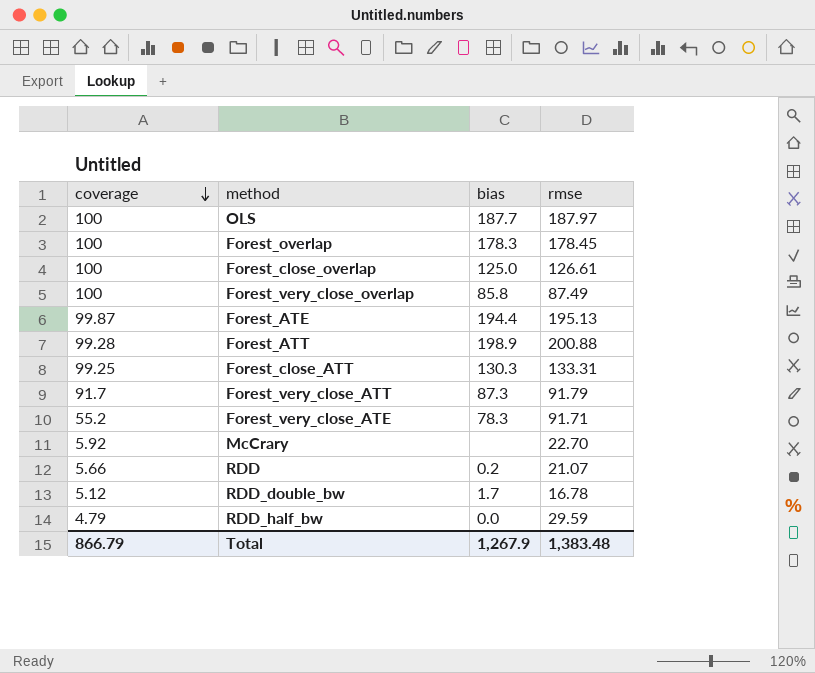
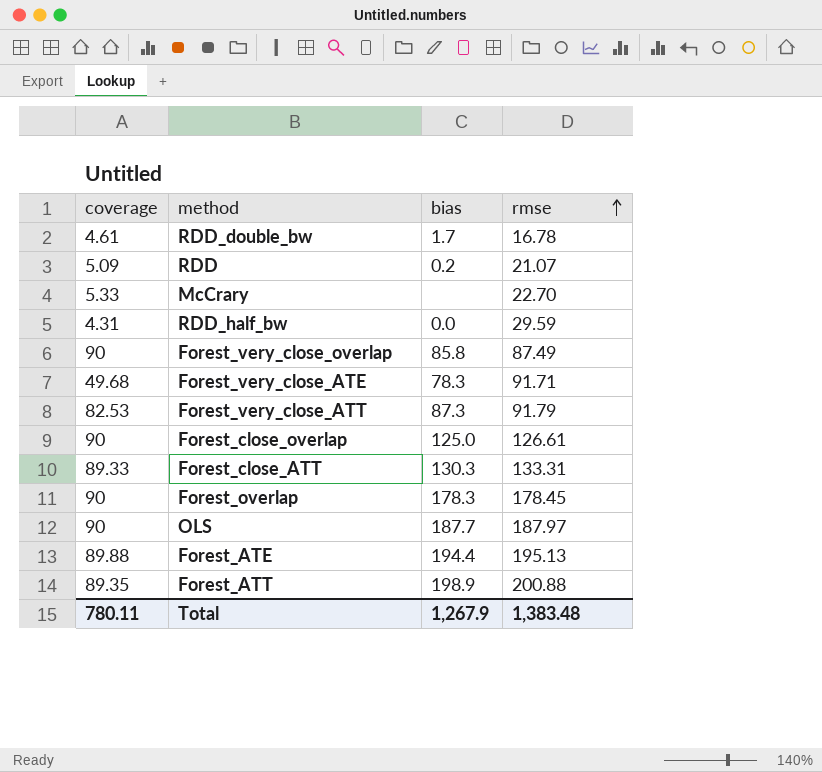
row order: coverage descending -> rmse ascending
RDD_double_bw | coverage: 5.12 -> 4.61
RDD | coverage: 5.66 -> 5.09
McCrary | coverage: 5.92 -> 5.33
RDD_half_bw | coverage: 4.79 -> 4.31
Forest_very_close_overlap | coverage: 100 -> 90
Forest_very_close_ATE | coverage: 55.2 -> 49.68
Forest_very_close_ATT | coverage: 91.7 -> 82.53
Forest_close_overlap | coverage: 100 -> 90
Forest_close_ATT | coverage: 99.25 -> 89.33
Forest_overlap | coverage: 100 -> 90
OLS | coverage: 100 -> 90
Forest_ATE | coverage: 99.87 -> 89.88
Forest_ATT | coverage: 99.28 -> 89.35
Total | coverage: 866.79 -> 780.11

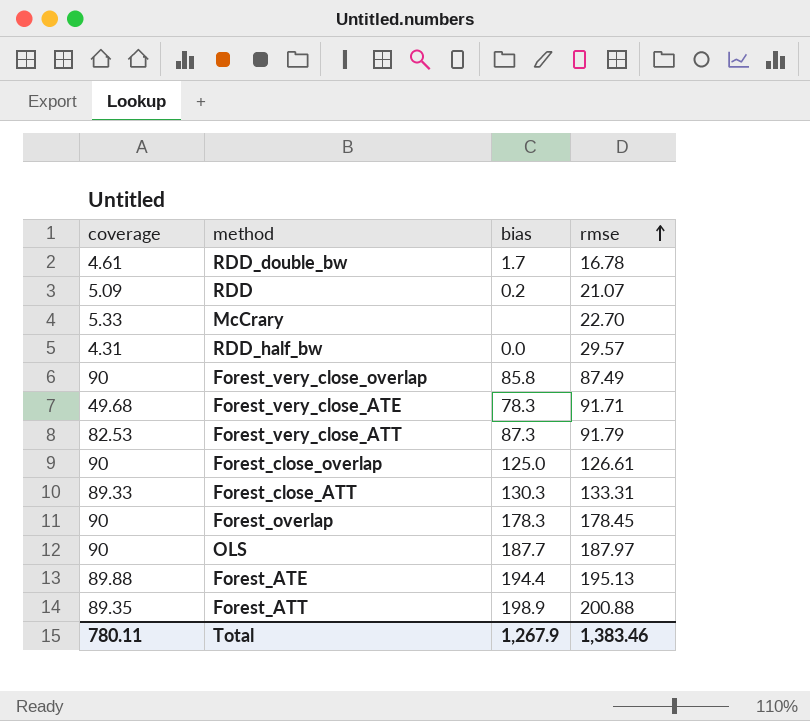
RDD_half_bw | rmse: 29.59 -> 29.57
Total | rmse: 1,383.48 -> 1,383.46

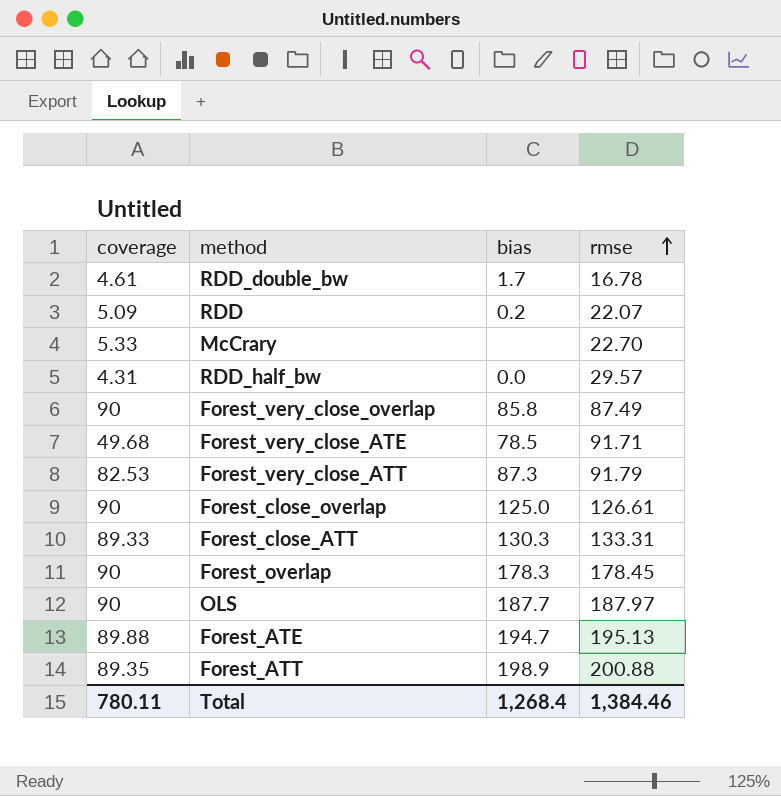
RDD | rmse: 21.07 -> 22.07
Forest_very_close_ATE | bias: 78.3 -> 78.5
Forest_ATE | bias: 194.4 -> 194.7
Total | bias: 1,267.9 -> 1,268.4
Total | rmse: 1,383.46 -> 1,384.46

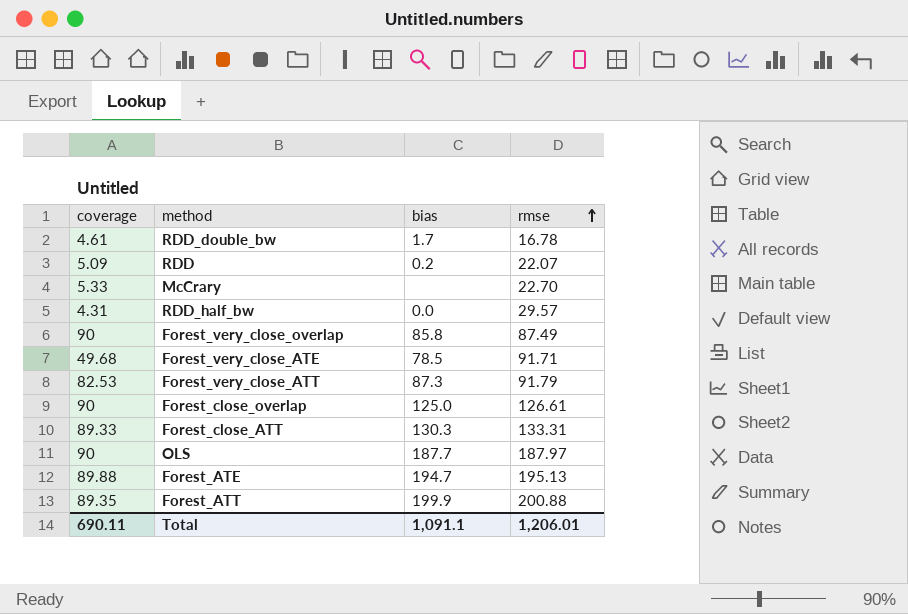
row Forest_overlap: 90 | 178.3 | 178.45 -> none
Forest_ATT | bias: 198.9 -> 199.9
Total | coverage: 780.11 -> 690.11
Total | bias: 1,268.4 -> 1,091.1
Total | rmse: 1,384.46 -> 1,206.01

